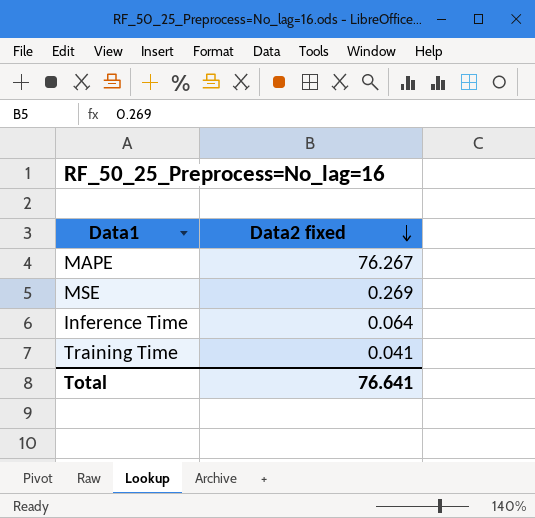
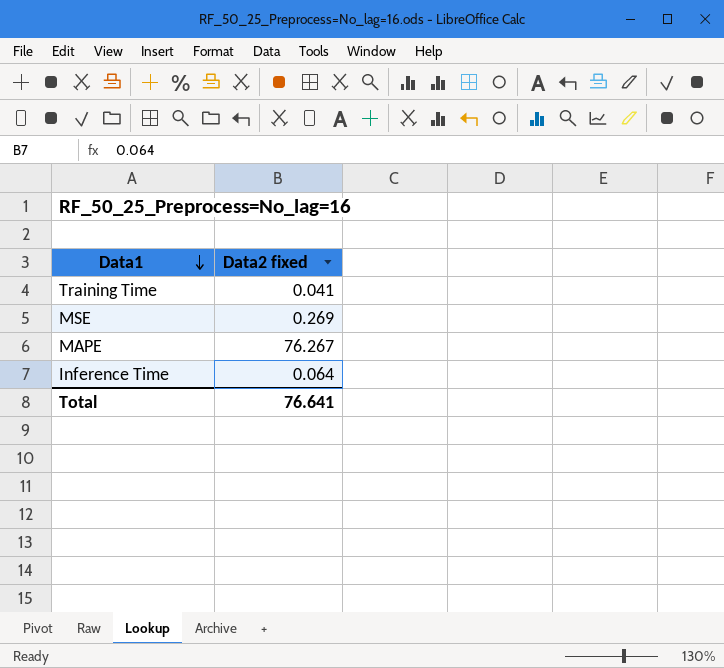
row order: Data2 fixed descending -> Data1 descending

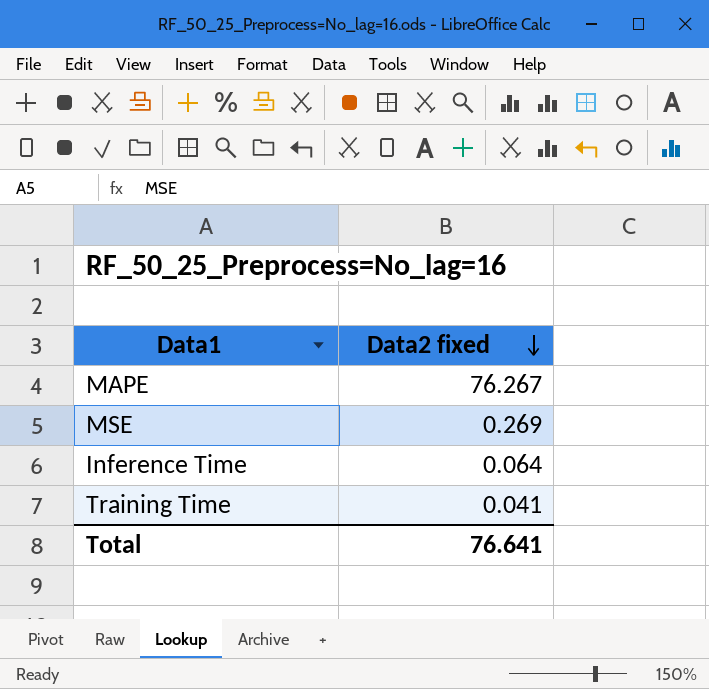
row order: Data1 descending -> Data2 fixed descending

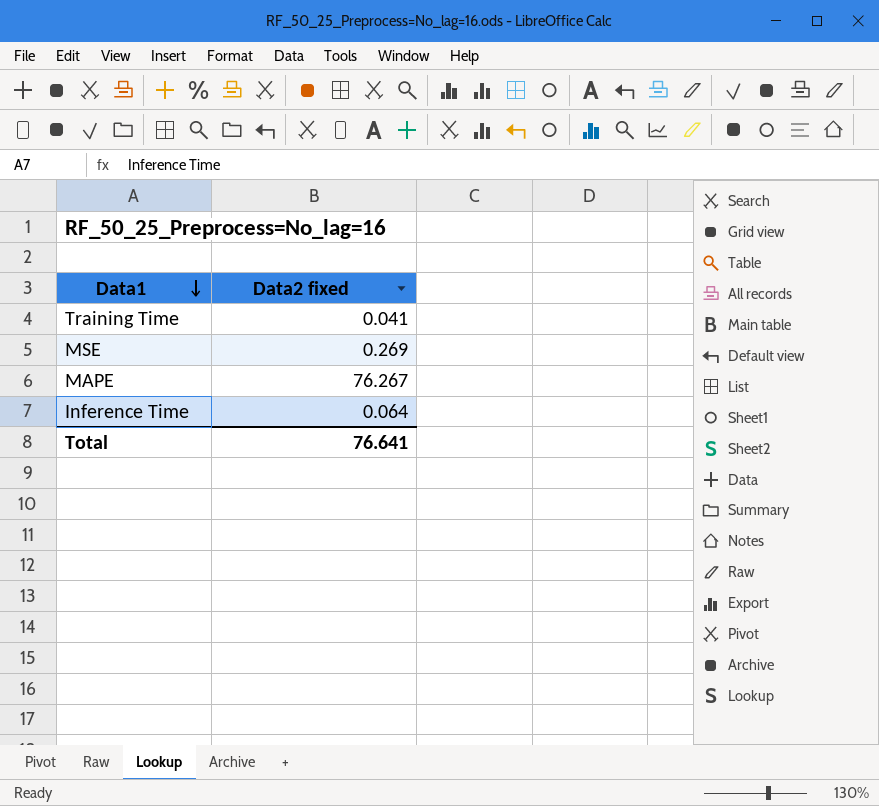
row order: Data2 fixed descending -> Data1 descending

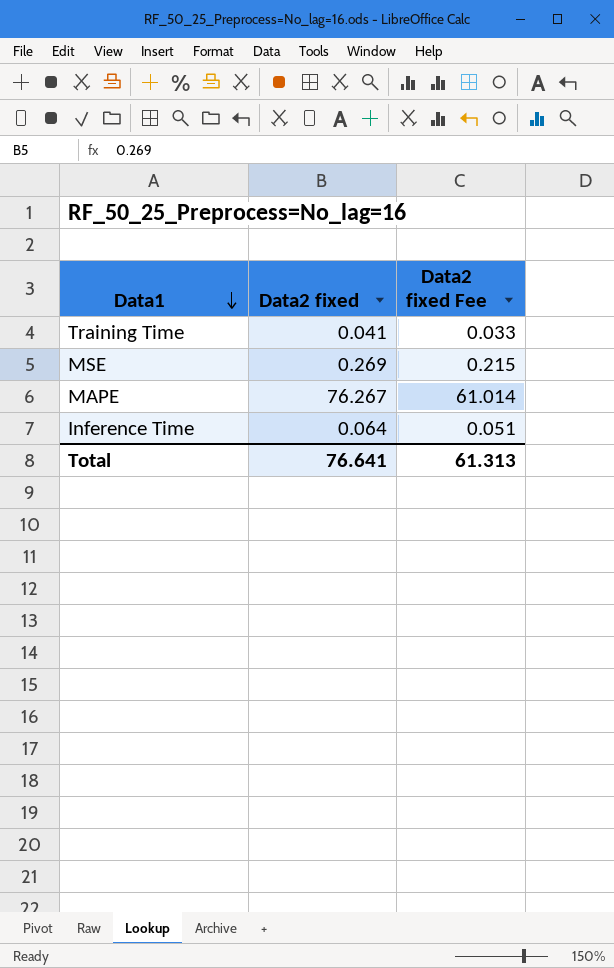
column Data2 fixed Fee | formula: none -> [Data2 fixed] * 0.8

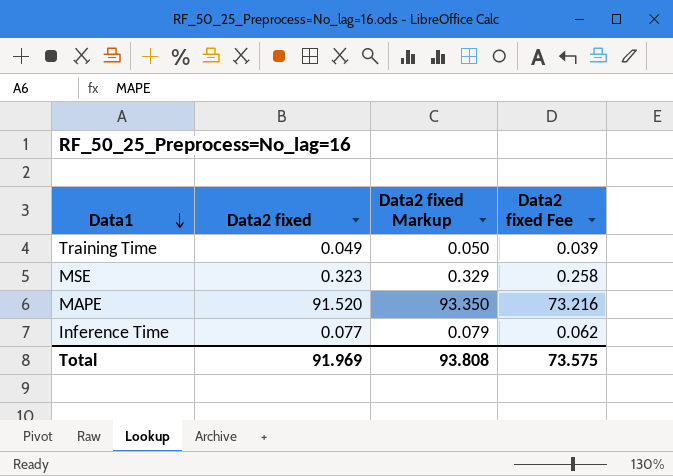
column Data2 fixed Markup | formula: none -> [Data2 fixed] * 1.02
Training Time | Data2 fixed: 0.041 -> 0.049
Training Time | Data2 fixed Fee: 0.033 -> 0.039
MSE | Data2 fixed: 0.269 -> 0.323
MSE | Data2 fixed Fee: 0.215 -> 0.258
MAPE | Data2 fixed: 76.267 -> 91.520
MAPE | Data2 fixed Fee: 61.014 -> 73.216
Inference Time | Data2 fixed: 0.064 -> 0.077
Inference Time | Data2 fixed Fee: 0.051 -> 0.062
Total | Data2 fixed: 76.641 -> 91.969
Total | Data2 fixed Fee: 61.313 -> 73.575

